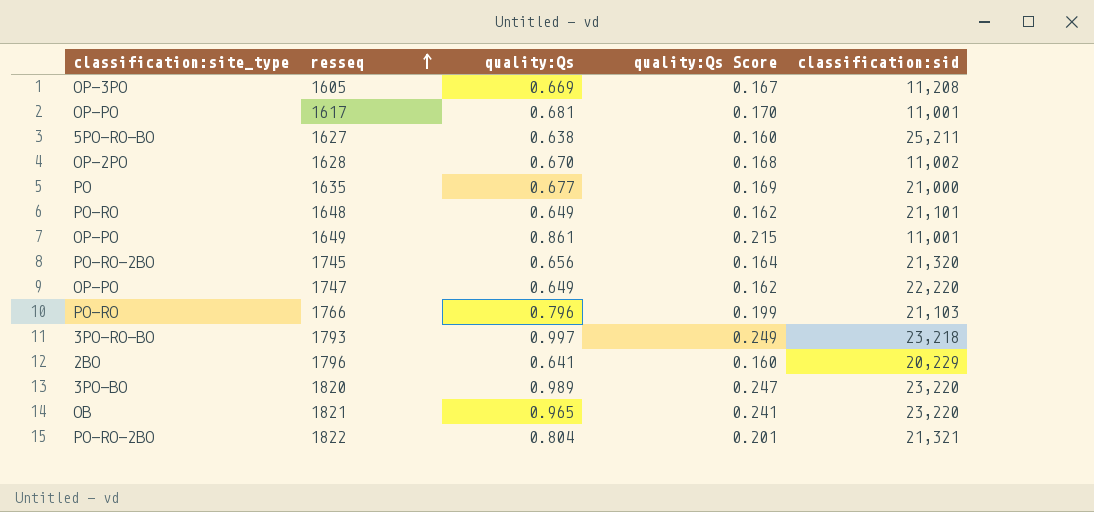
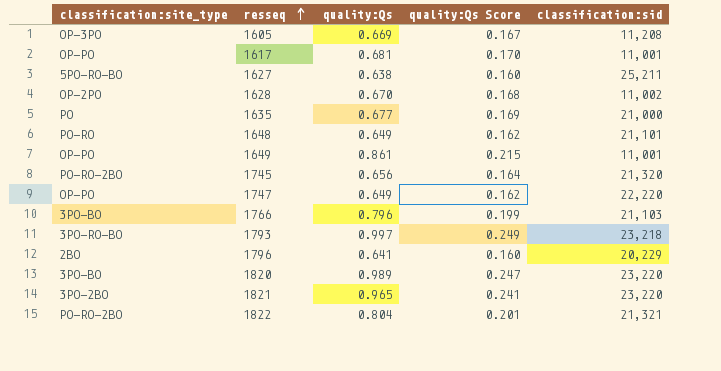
1766 | classification:site_type: PO-RO -> 3PO-BO
1821 | classification:site_type: OB -> 3PO-2BO

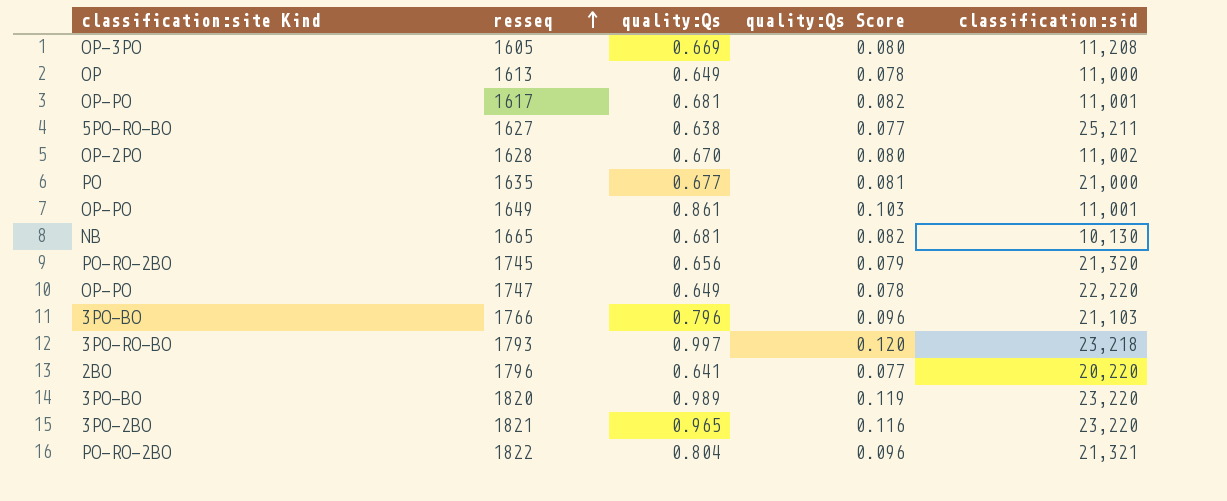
column name: classification:site_type -> classification:site Kind
column quality:Qs Score | formula: [quality:Qs] * 0.25 -> [quality:Qs] * 0.12
row 1648: PO-RO | 0.649 | 0.162 | 21,101 -> none
row 1613: none -> OP | 0.649 | 0.078 | 11,000
row 1665: none -> NB | 0.681 | 0.082 | 10,130
1796 | classification:sid: 20,229 -> 20,220

